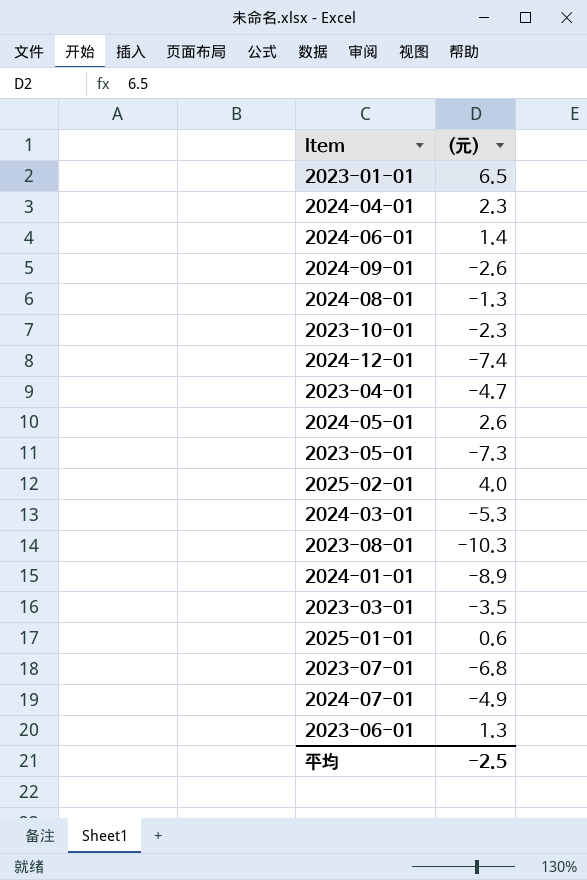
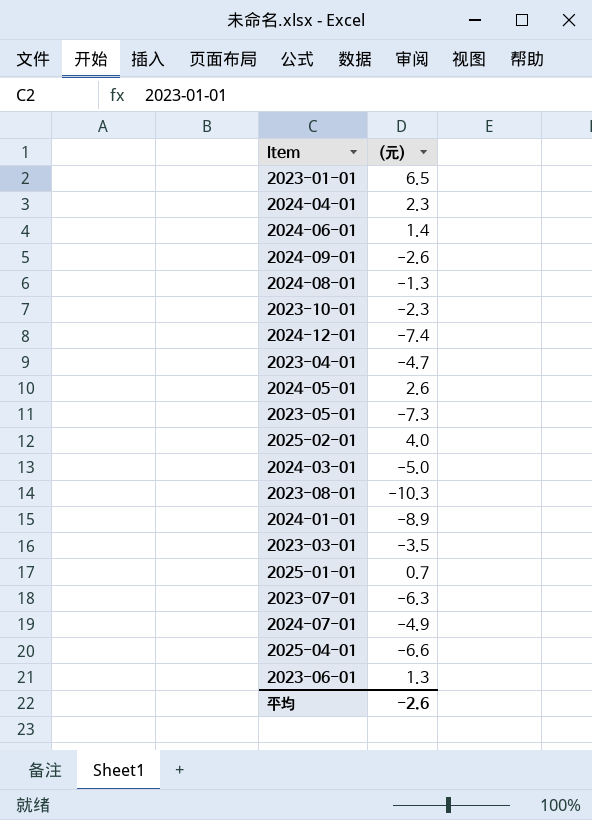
2024-03-01 | (元): -5.3 -> -5.0
2025-01-01 | (元): 0.6 -> 0.7
2023-07-01 | (元): -6.8 -> -6.3
row 2025-04-01: none -> -6.6
平均 | (元): -2.5 -> -2.6

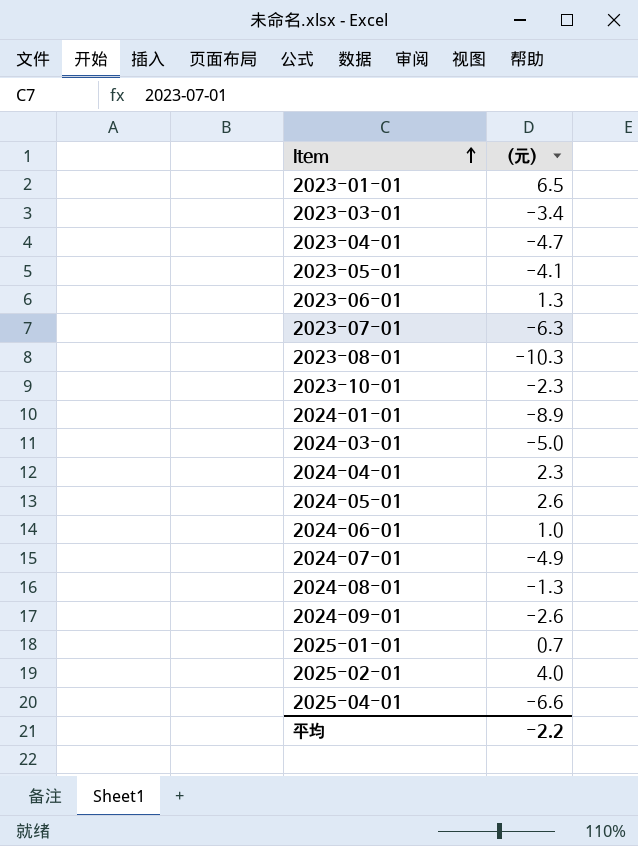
row order: none -> Item ascending
row 2024-12-01: -7.4 -> none
2023-03-01 | (元): -3.5 -> -3.4
2023-05-01 | (元): -7.3 -> -4.1
2024-06-01 | (元): 1.4 -> 1.0
平均 | (元): -2.6 -> -2.2

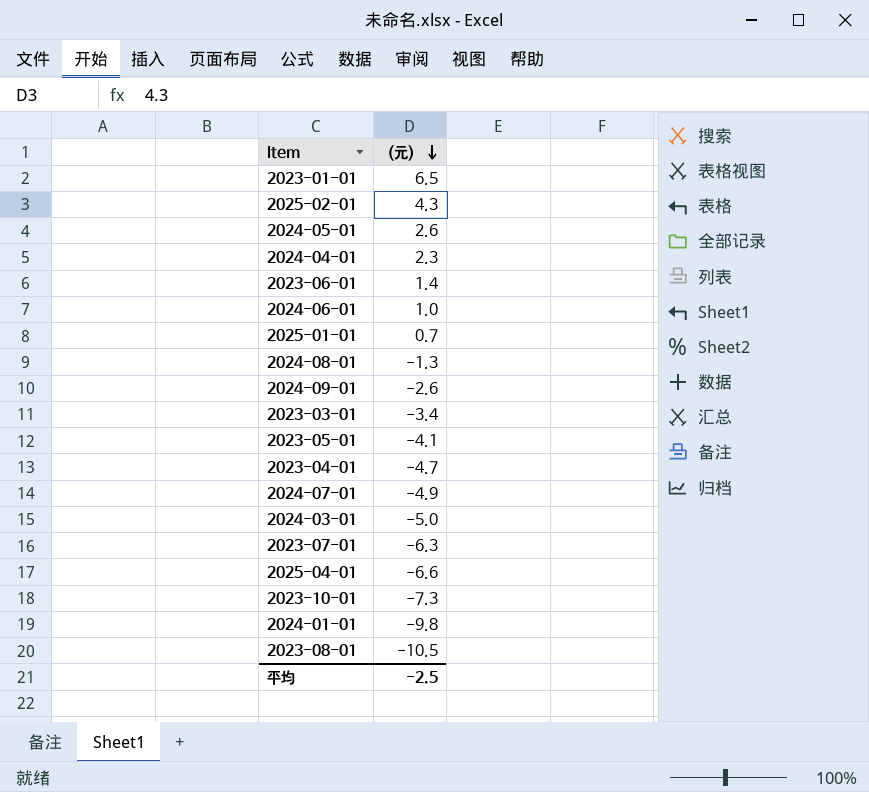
row order: Item ascending -> (元) descending
2025-02-01 | (元): 4.0 -> 4.3
2023-06-01 | (元): 1.3 -> 1.4
2023-10-01 | (元): -2.3 -> -7.3
2024-01-01 | (元): -8.9 -> -9.8
2023-08-01 | (元): -10.3 -> -10.5
平均 | (元): -2.2 -> -2.5

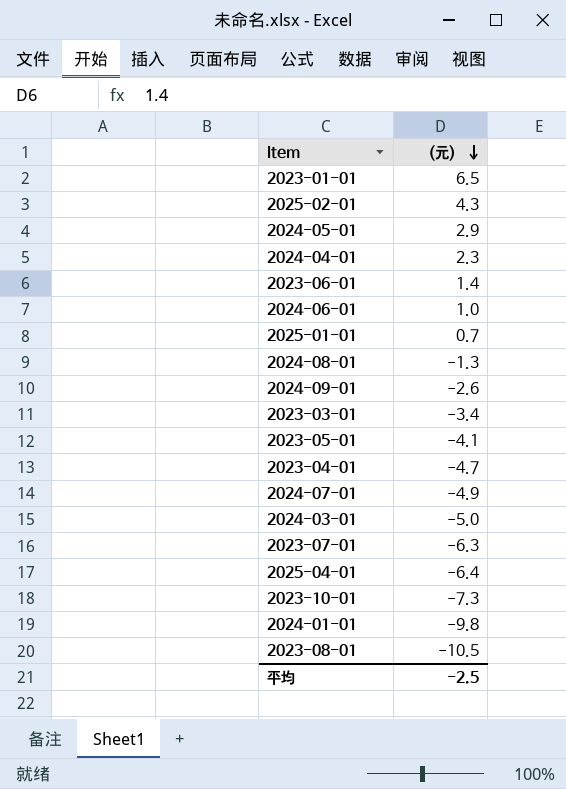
2024-05-01 | (元): 2.6 -> 2.9
2025-04-01 | (元): -6.6 -> -6.4

